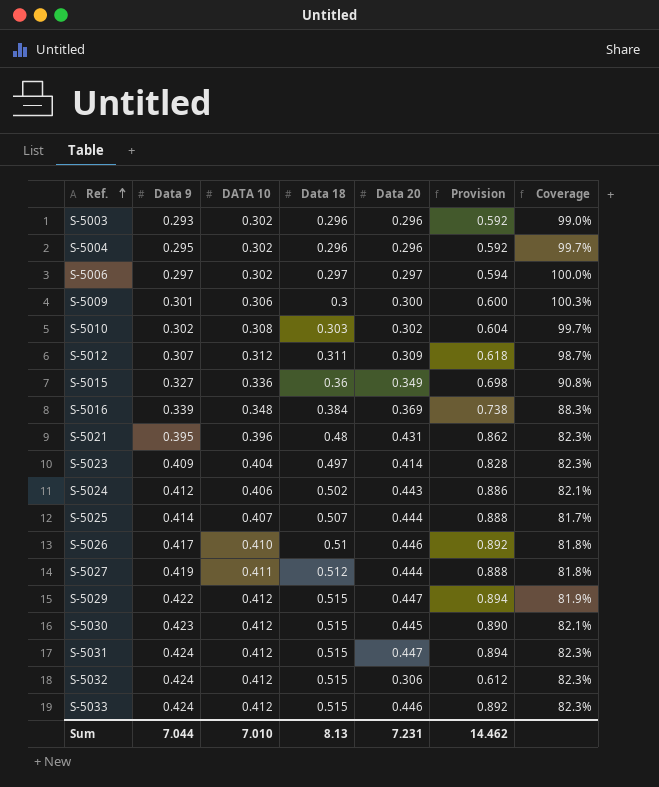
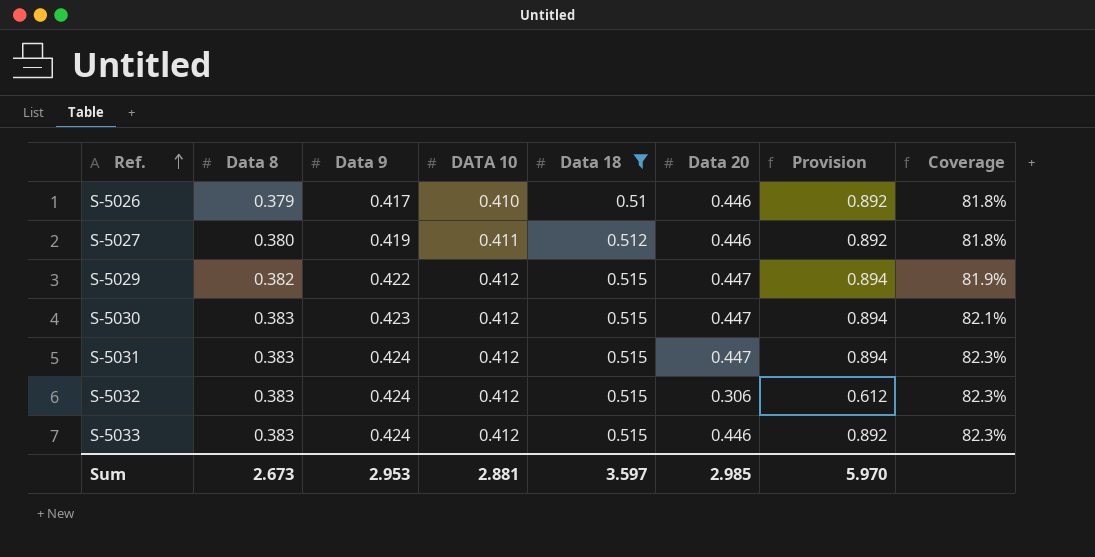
filter: none -> Data 18 >= 0.51
column Data 8 | position: none -> 2
S-5027 | Data 20: 0.444 -> 0.446
S-5027 | Provision: 0.888 -> 0.892
S-5030 | Data 20: 0.445 -> 0.447
S-5030 | Provision: 0.890 -> 0.894
Sum | Data 9: 7.044 -> 2.953
Sum | DATA 10: 7.010 -> 2.881
Sum | Data 18: 8.13 -> 3.597
Sum | Data 20: 7.231 -> 2.985
Sum | Provision: 14.462 -> 5.970

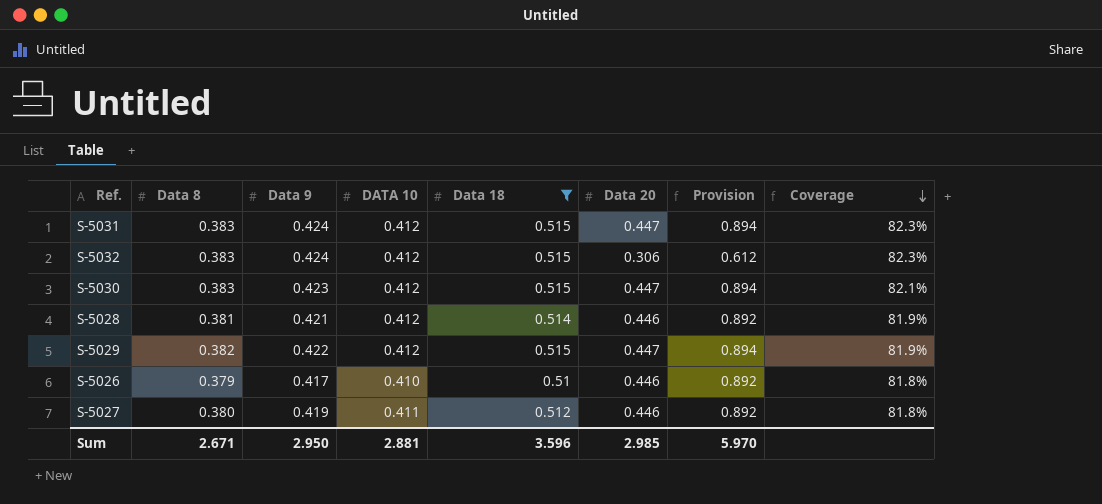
row order: Ref. ascending -> Coverage descending
row S-5033: 0.383 | 0.424 | 0.412 | 0.515 | 0.446 | 0.892 | 82.3% -> none
row S-5028: none -> 0.381 | 0.421 | 0.412 | 0.514 | 0.446 | 0.892 | 81.9%
Sum | Data 8: 2.673 -> 2.671
Sum | Data 9: 2.953 -> 2.950
Sum | Data 18: 3.597 -> 3.596

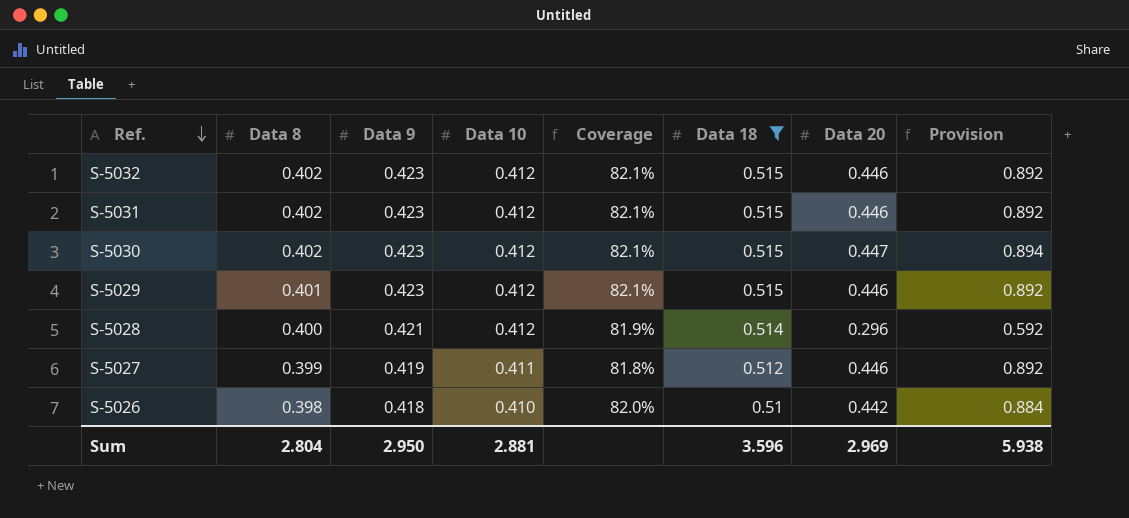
row order: Coverage descending -> Ref. descending
column name: DATA 10 -> Data 10
column Coverage | position: 8 -> 5
S-5032 | Data 8: 0.383 -> 0.402
S-5032 | Data 9: 0.424 -> 0.423
S-5032 | Coverage: 82.3% -> 82.1%
S-5032 | Data 20: 0.306 -> 0.446
S-5032 | Provision: 0.612 -> 0.892
S-5031 | Data 8: 0.383 -> 0.402
S-5031 | Data 9: 0.424 -> 0.423
S-5031 | Coverage: 82.3% -> 82.1%
S-5031 | Data 20: 0.447 -> 0.446
S-5031 | Provision: 0.894 -> 0.892
S-5030 | Data 8: 0.383 -> 0.402
S-5029 | Data 8: 0.382 -> 0.401
S-5029 | Data 9: 0.422 -> 0.423
S-5029 | Coverage: 81.9% -> 82.1%
S-5029 | Data 20: 0.447 -> 0.446
S-5029 | Provision: 0.894 -> 0.892
S-5028 | Data 8: 0.381 -> 0.400
S-5028 | Data 20: 0.446 -> 0.296
S-5028 | Provision: 0.892 -> 0.592
S-5027 | Data 8: 0.380 -> 0.399
S-5026 | Data 8: 0.379 -> 0.398
S-5026 | Data 9: 0.417 -> 0.418
S-5026 | Coverage: 81.8% -> 82.0%
S-5026 | Data 20: 0.446 -> 0.442
S-5026 | Provision: 0.892 -> 0.884
Sum | Data 8: 2.671 -> 2.804
Sum | Data 20: 2.985 -> 2.969
Sum | Provision: 5.970 -> 5.938

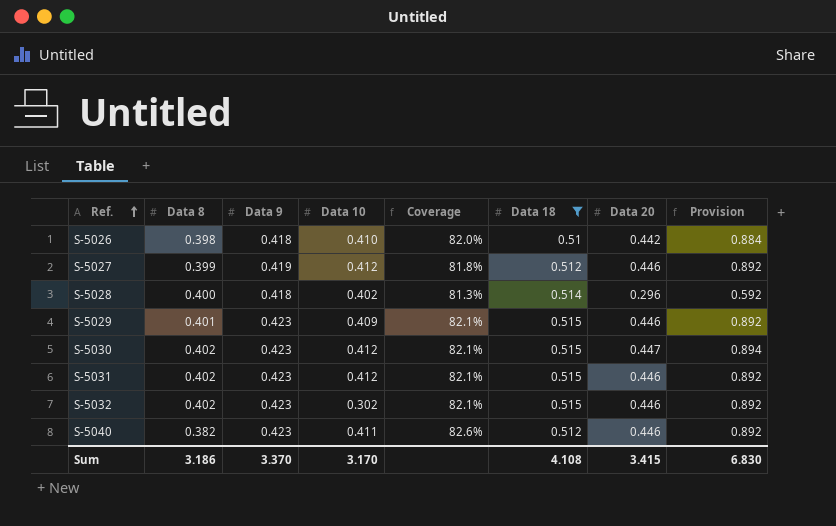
row order: Ref. descending -> Ref. ascending
S-5027 | Data 10: 0.411 -> 0.412
S-5028 | Data 9: 0.421 -> 0.418
S-5028 | Data 10: 0.412 -> 0.402
S-5028 | Coverage: 81.9% -> 81.3%
S-5029 | Data 10: 0.412 -> 0.409
S-5032 | Data 10: 0.412 -> 0.302
row S-5040: none -> 0.382 | 0.423 | 0.411 | 82.6% | 0.512 | 0.446 | 0.892
Sum | Data 8: 2.804 -> 3.186
Sum | Data 9: 2.950 -> 3.370
Sum | Data 10: 2.881 -> 3.170
Sum | Data 18: 3.596 -> 4.108
Sum | Data 20: 2.969 -> 3.415
Sum | Provision: 5.938 -> 6.830

